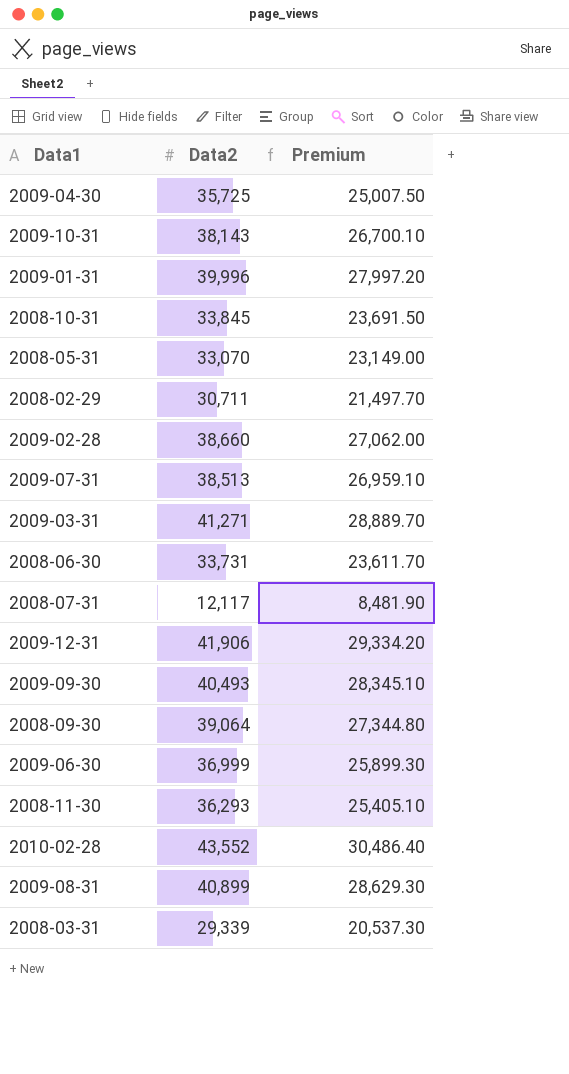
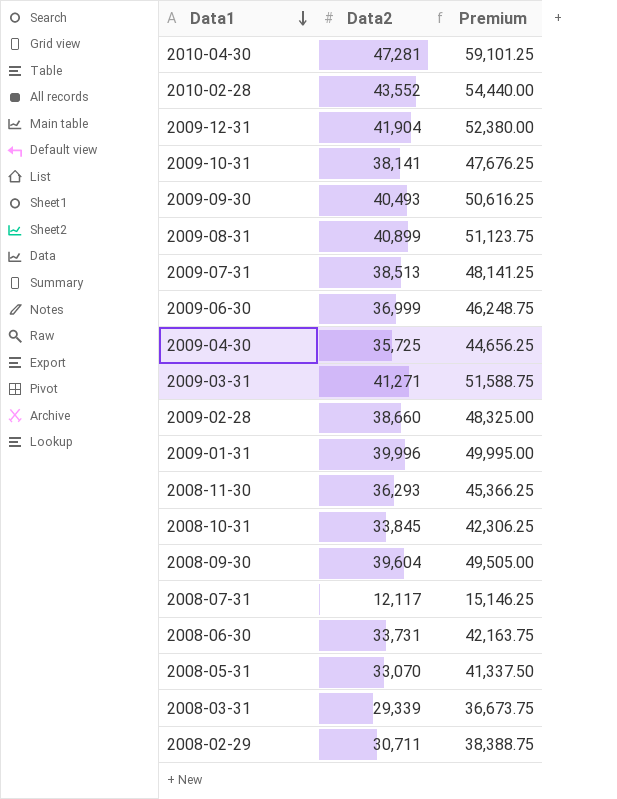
row order: none -> Data1 descending
column Premium | formula: [Data2] * 0.7 -> [Data2] * 1.25
row 2010-04-30: none -> 47,281 | 59,101.25
2009-12-31 | Data2: 41,906 -> 41,904
2009-10-31 | Data2: 38,143 -> 38,141
2008-09-30 | Data2: 39,064 -> 39,604

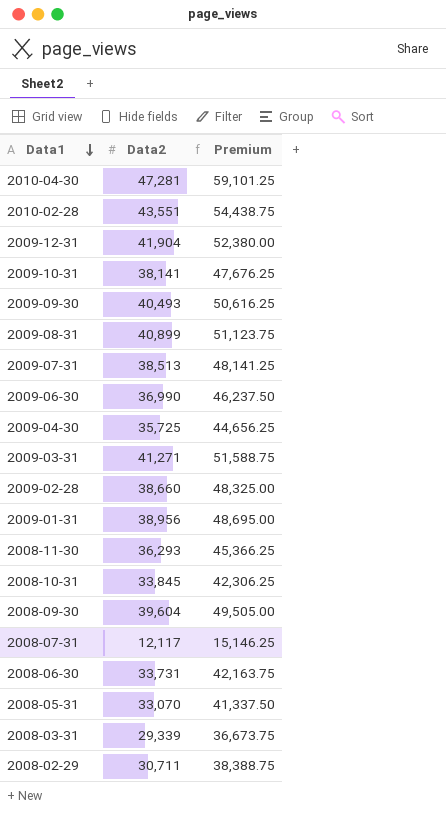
2010-02-28 | Data2: 43,552 -> 43,551
2010-02-28 | Premium: 54,440.00 -> 54,438.75
2009-06-30 | Data2: 36,999 -> 36,990
2009-06-30 | Premium: 46,248.75 -> 46,237.50
2009-01-31 | Data2: 39,996 -> 38,956
2009-01-31 | Premium: 49,995.00 -> 48,695.00

